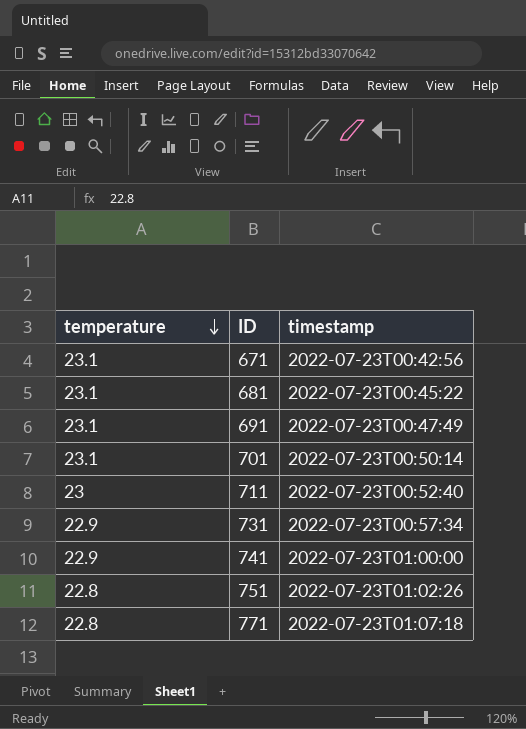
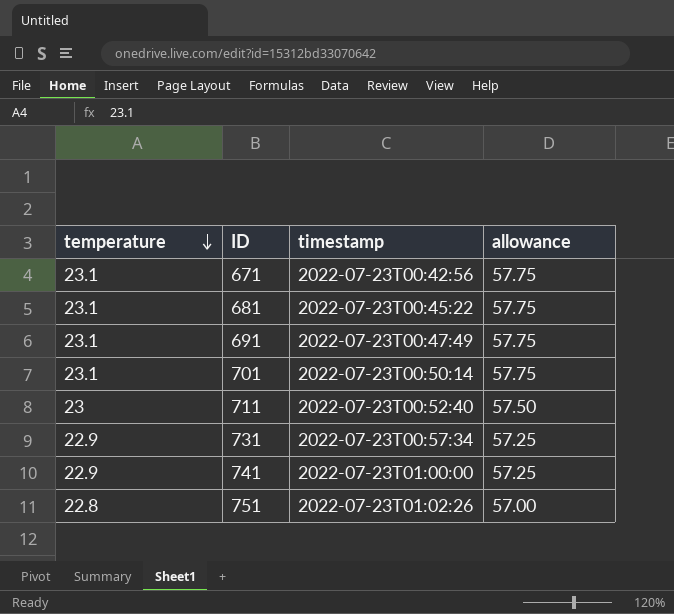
column allowance | formula: none -> [temperature] * 2.5
row 771: 22.8 | 2022-07-23T01:07:18 -> none

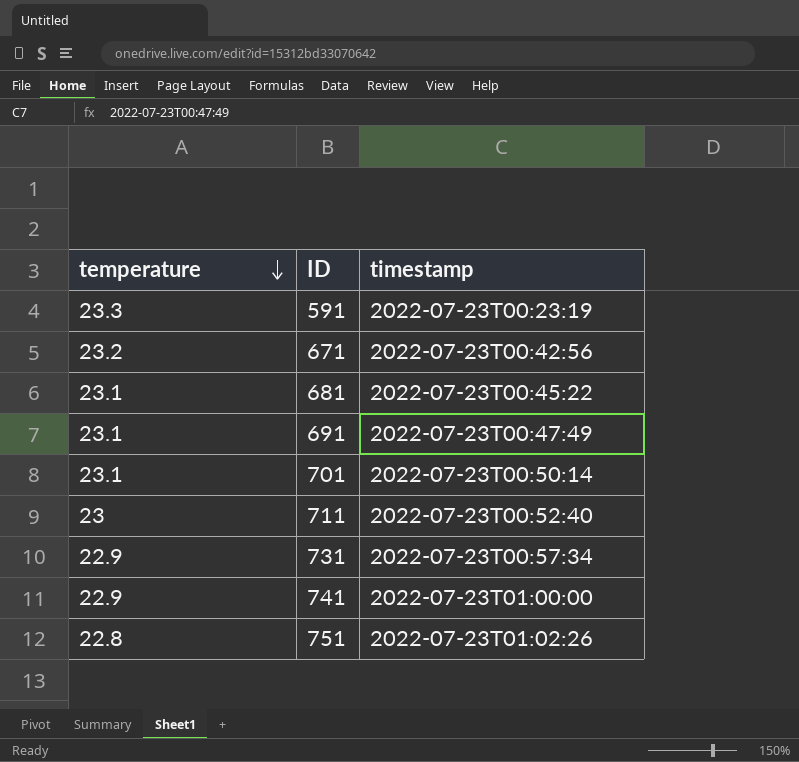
column allowance | formula: [temperature] * 2.5 -> none
row 591: none -> 23.3 | 2022-07-23T00:23:19
671 | temperature: 23.1 -> 23.2

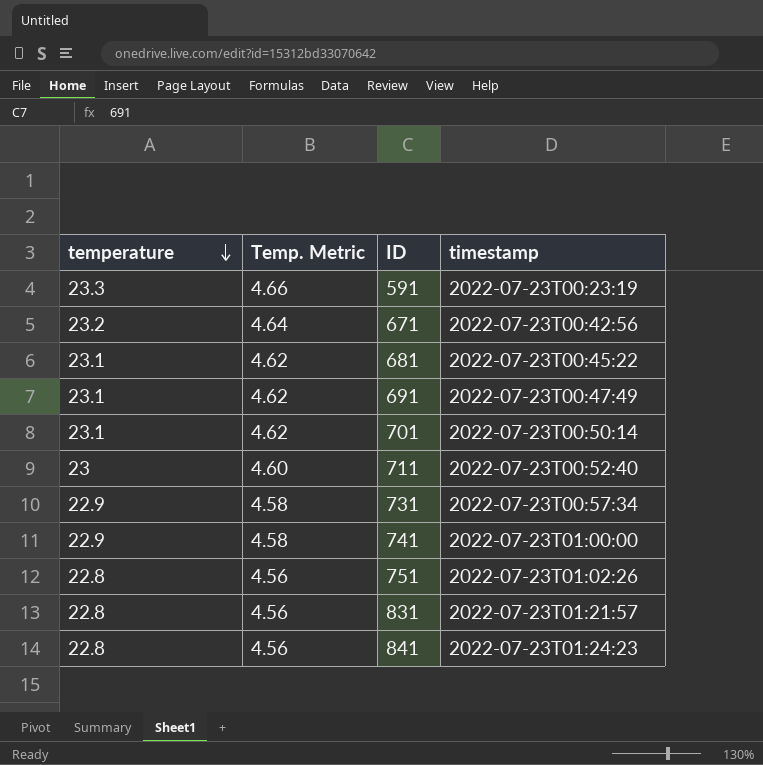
column Temp. Metric | formula: none -> [temperature] * 0.2
row 831: none -> 22.8 | 4.56 | 2022-07-23T01:21:57
row 841: none -> 22.8 | 4.56 | 2022-07-23T01:24:23

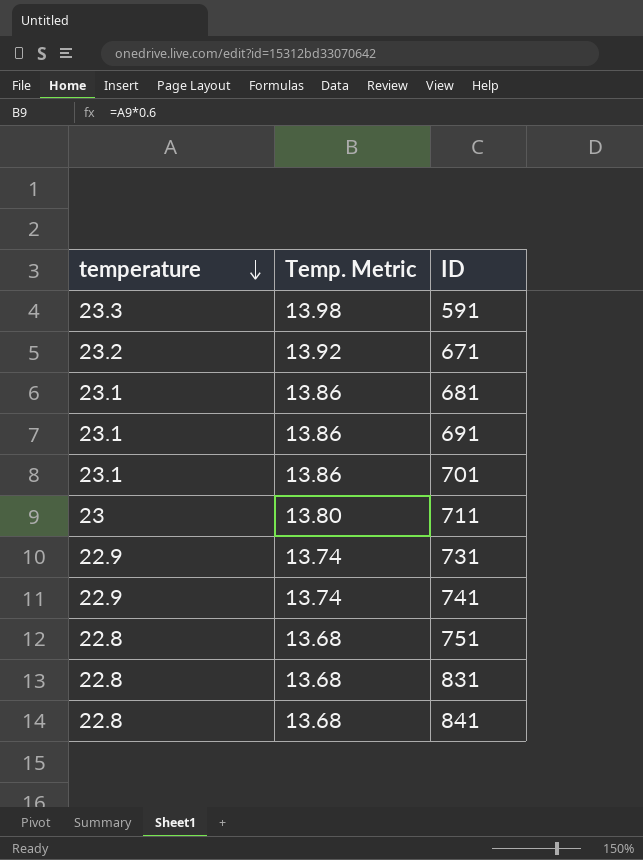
column timestamp | position: 4 -> none
column Temp. Metric | formula: [temperature] * 0.2 -> [temperature] * 0.6

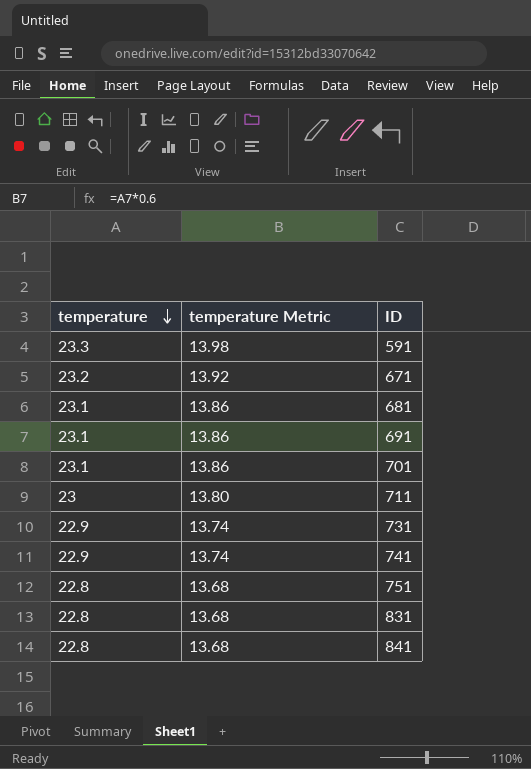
column name: Temp. Metric -> temperature Metric

